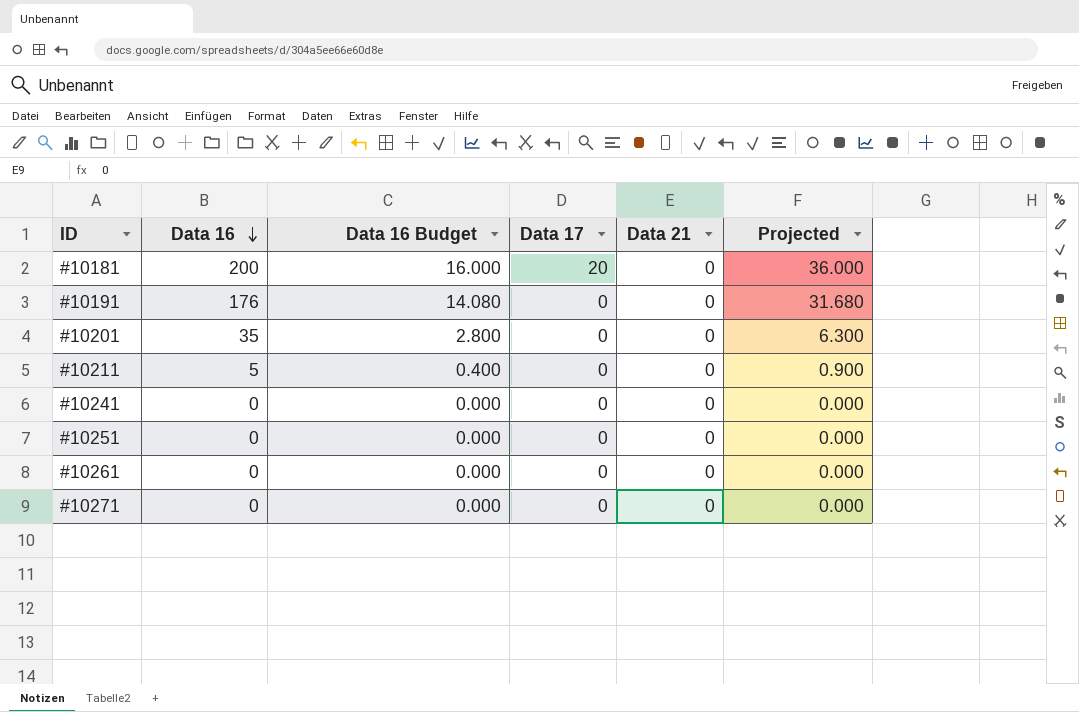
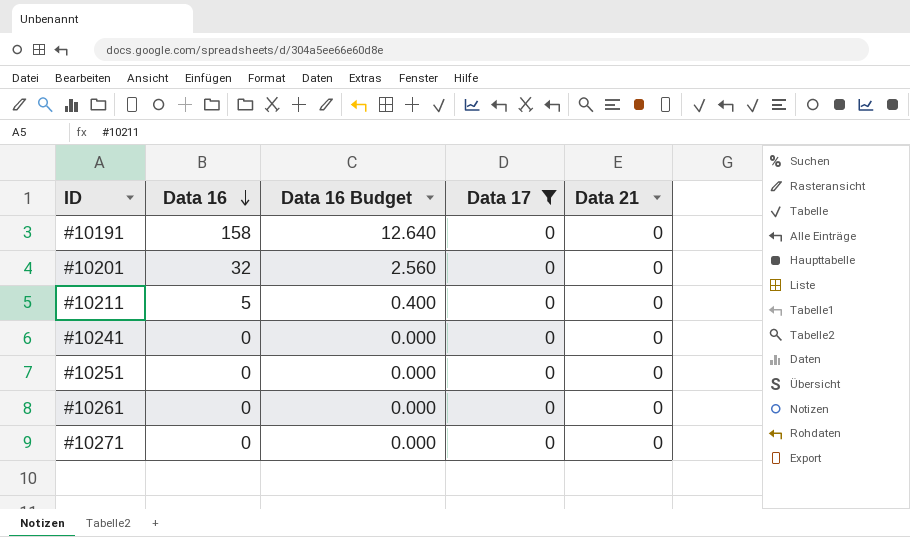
filter: none -> Data 17 = 0
column Projected | formula: [Data 16] * 0.18 -> none
#10191 | Data 16: 176 -> 158
#10191 | Data 16 Budget: 14.080 -> 12.640
#10201 | Data 16: 35 -> 32
#10201 | Data 16 Budget: 2.800 -> 2.560

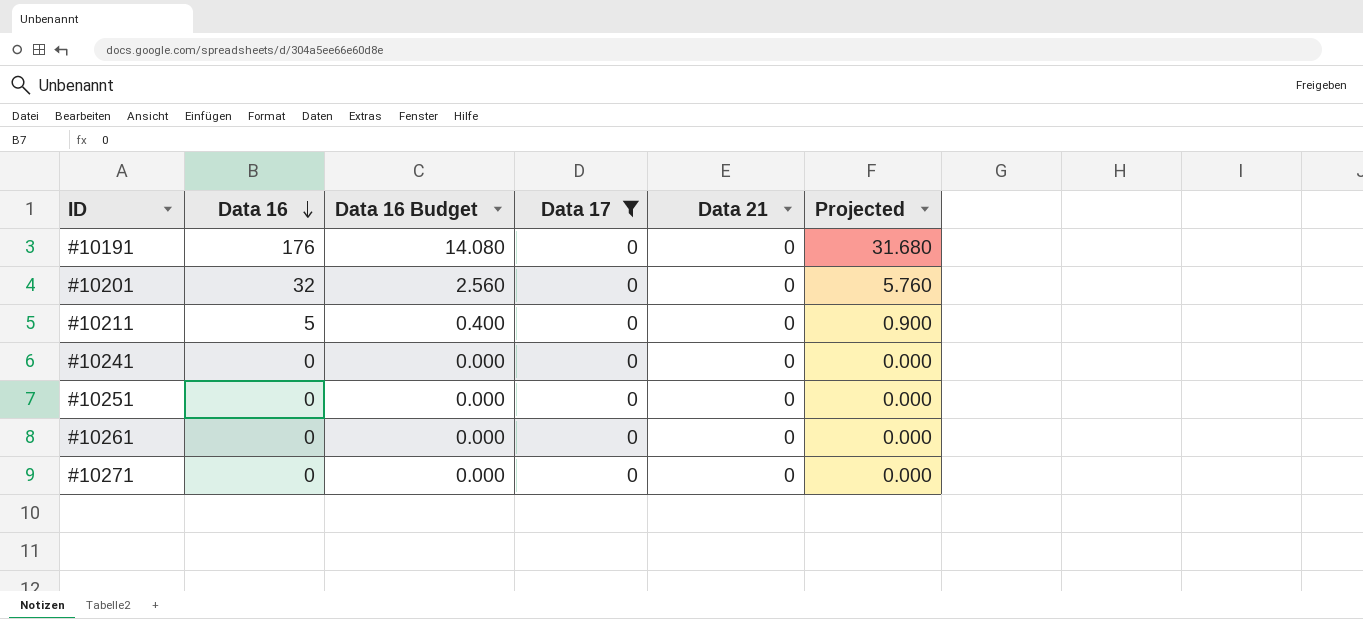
column Projected | formula: none -> [Data 16] * 0.18
#10191 | Data 16: 158 -> 176
#10191 | Data 16 Budget: 12.640 -> 14.080

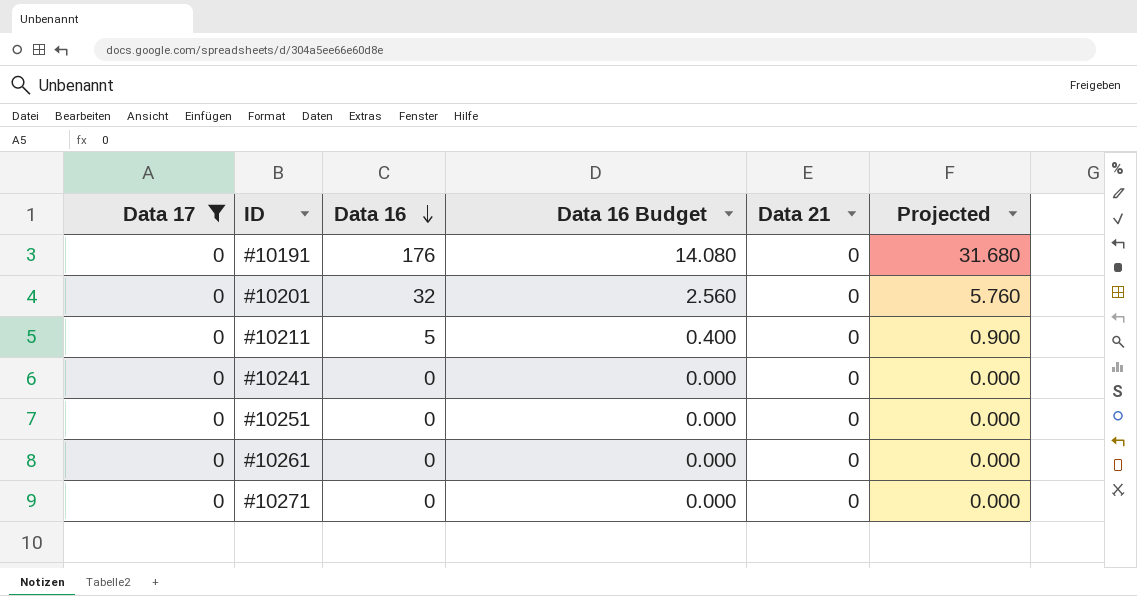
column Data 17 | position: 4 -> 1

